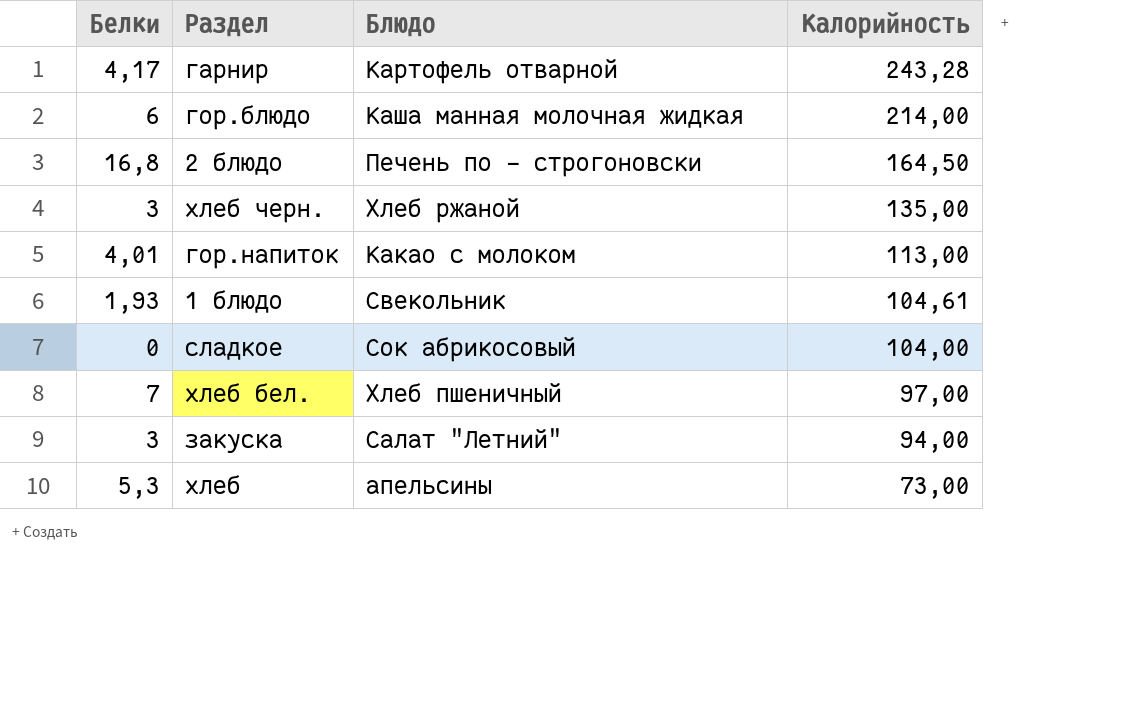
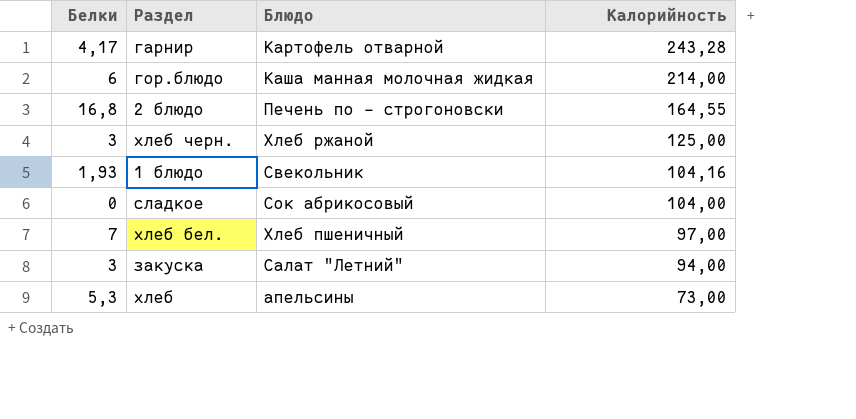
row гор.напиток: 4,01 | Какао с молоком | 113,00 -> none
2 блюдо | Калорийность: 164,50 -> 164,55
хлеб черн. | Калорийность: 135,00 -> 125,00
1 блюдо | Калорийность: 104,61 -> 104,16

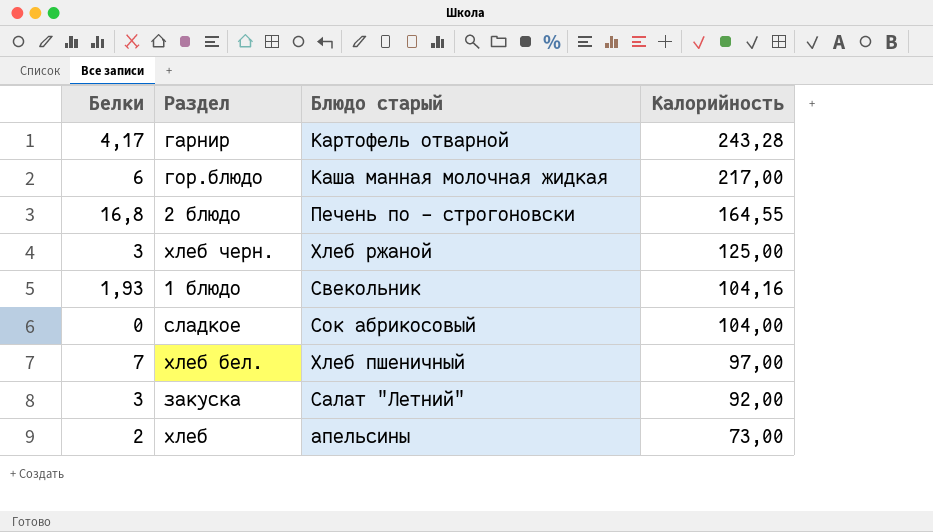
column name: Блюдо -> Блюдо старый
гор.блюдо | Калорийность: 214,00 -> 217,00
закуска | Калорийность: 94,00 -> 92,00
хлеб | Белки: 5,3 -> 2

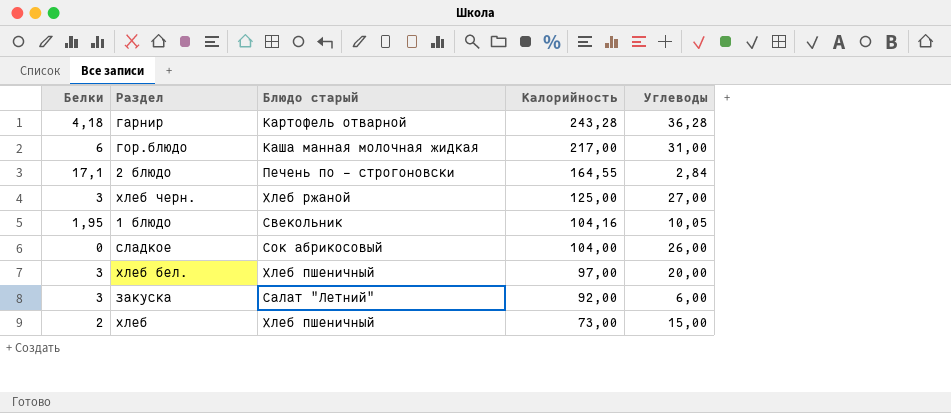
column Углеводы | position: none -> 5
гарнир | Белки: 4,17 -> 4,18
2 блюдо | Белки: 16,8 -> 17,1
1 блюдо | Белки: 1,93 -> 1,95
хлеб бел. | Белки: 7 -> 3
хлеб | Блюдо старый: апельсины -> Хлеб пшеничный

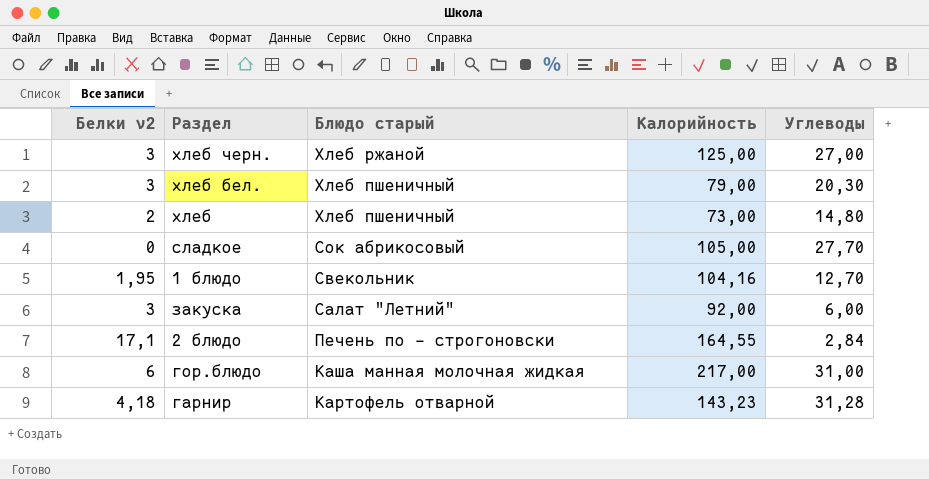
row order: Калорийность descending -> Блюдо старый descending
column name: Белки -> Белки v2
хлеб бел. | Калорийность: 97,00 -> 79,00
хлеб бел. | Углеводы: 20,00 -> 20,30
хлеб | Углеводы: 15,00 -> 14,80
сладкое | Калорийность: 104,00 -> 105,00
сладкое | Углеводы: 26,00 -> 27,70
1 блюдо | Углеводы: 10,05 -> 12,70
гарнир | Калорийность: 243,28 -> 143,23
гарнир | Углеводы: 36,28 -> 31,28

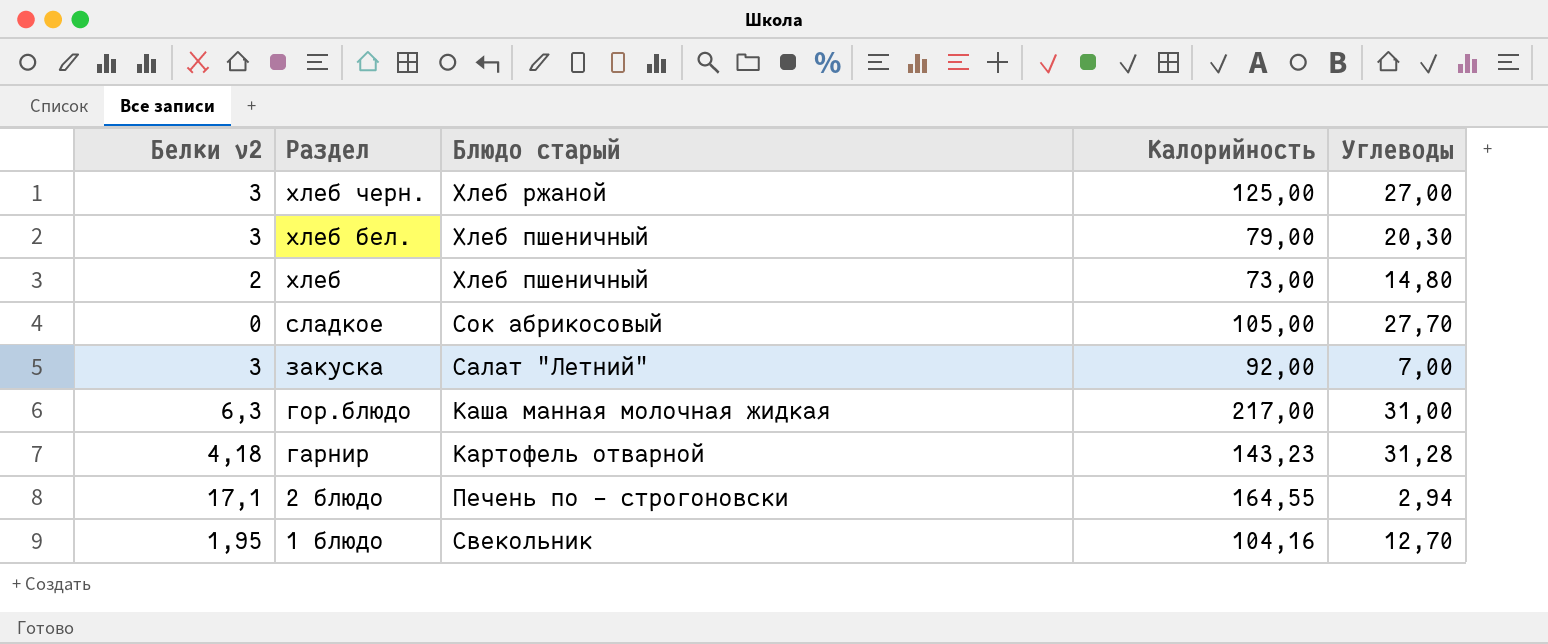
row order: Блюдо старый descending -> Раздел descending
закуска | Углеводы: 6,00 -> 7,00
гор.блюдо | Белки v2: 6 -> 6,3
2 блюдо | Углеводы: 2,84 -> 2,94

